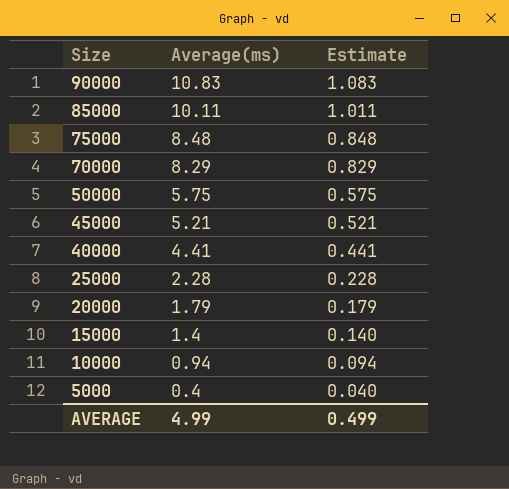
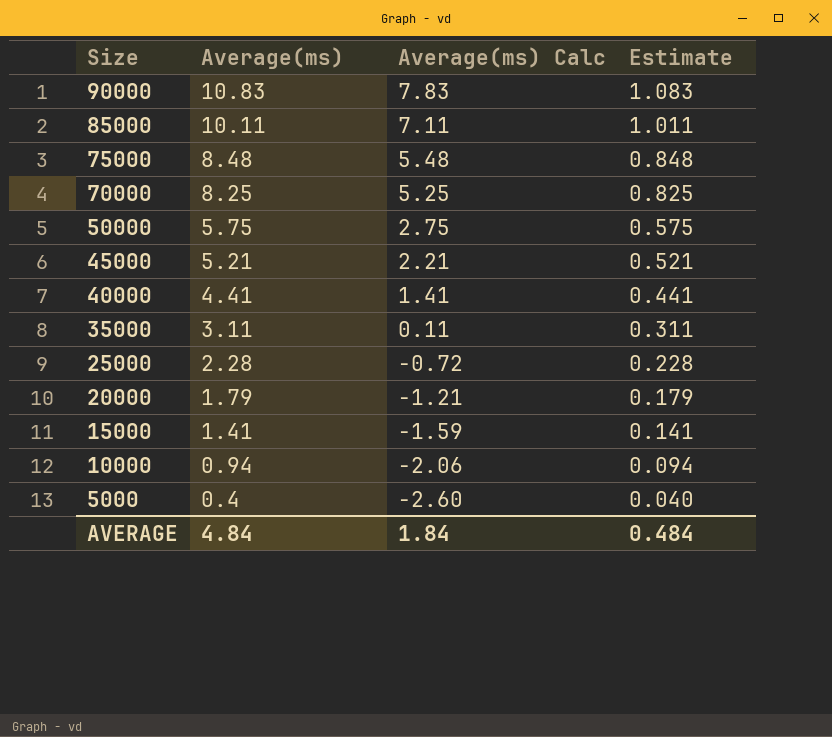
column Average(ms) Calc | formula: none -> [Average(ms)] - 3
70000 | Average(ms): 8.29 -> 8.25
70000 | Estimate: 0.829 -> 0.825
row 35000: none -> 3.11 | 0.11 | 0.311
15000 | Average(ms): 1.4 -> 1.41
15000 | Estimate: 0.140 -> 0.141
AVERAGE | Average(ms): 4.99 -> 4.84
AVERAGE | Estimate: 0.499 -> 0.484

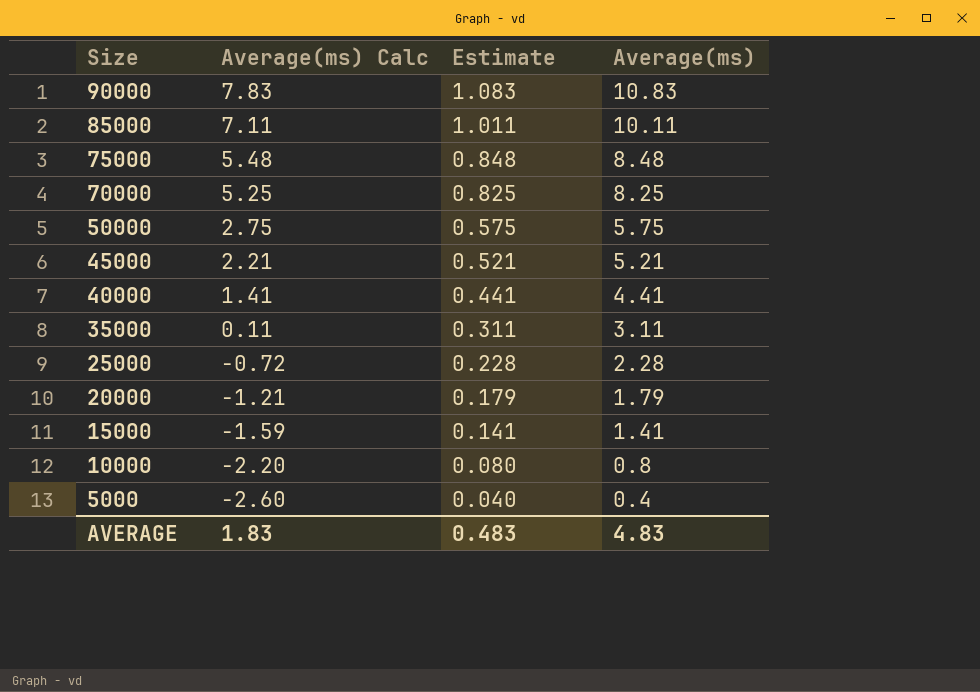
column Average(ms) | position: 2 -> 4
10000 | Average(ms) Calc: -2.06 -> -2.20
10000 | Estimate: 0.094 -> 0.080
10000 | Average(ms): 0.94 -> 0.8
AVERAGE | Average(ms) Calc: 1.84 -> 1.83
AVERAGE | Estimate: 0.484 -> 0.483
AVERAGE | Average(ms): 4.84 -> 4.83

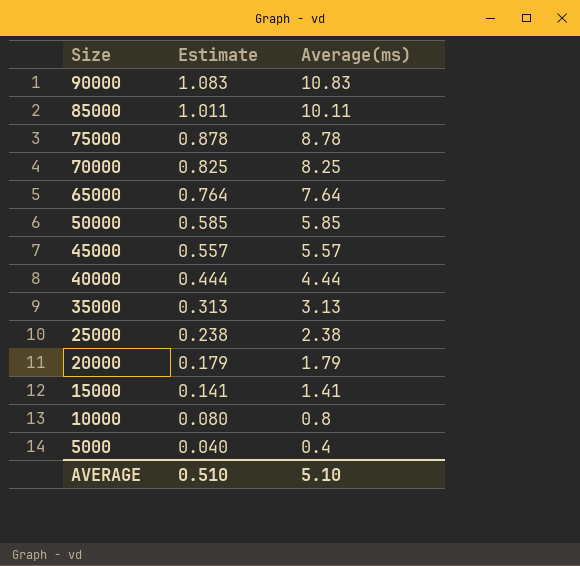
column Average(ms) Calc | formula: [Average(ms)] - 3 -> none
75000 | Estimate: 0.848 -> 0.878
75000 | Average(ms): 8.48 -> 8.78
row 65000: none -> 0.764 | 7.64
50000 | Estimate: 0.575 -> 0.585
50000 | Average(ms): 5.75 -> 5.85
45000 | Estimate: 0.521 -> 0.557
45000 | Average(ms): 5.21 -> 5.57
40000 | Estimate: 0.441 -> 0.444
40000 | Average(ms): 4.41 -> 4.44
35000 | Estimate: 0.311 -> 0.313
35000 | Average(ms): 3.11 -> 3.13
25000 | Estimate: 0.228 -> 0.238
25000 | Average(ms): 2.28 -> 2.38
AVERAGE | Estimate: 0.483 -> 0.510
AVERAGE | Average(ms): 4.83 -> 5.10

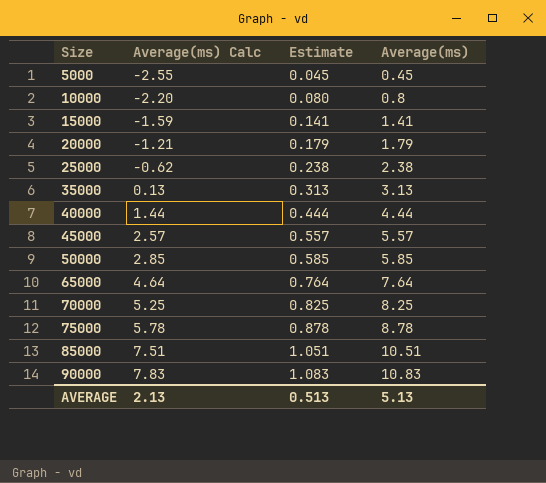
row order: Size descending -> Size ascending
column Average(ms) Calc | formula: none -> [Average(ms)] - 3
5000 | Estimate: 0.040 -> 0.045
5000 | Average(ms): 0.4 -> 0.45
85000 | Estimate: 1.011 -> 1.051
85000 | Average(ms): 10.11 -> 10.51
AVERAGE | Estimate: 0.510 -> 0.513
AVERAGE | Average(ms): 5.10 -> 5.13

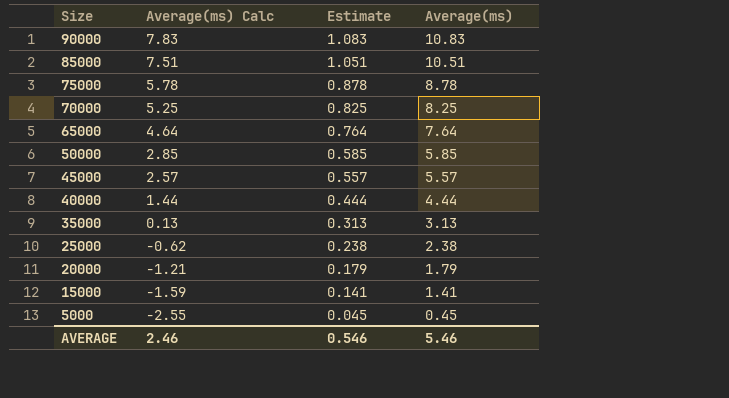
row order: Size ascending -> Size descending
row 10000: -2.20 | 0.080 | 0.8 -> none
AVERAGE | Average(ms) Calc: 2.13 -> 2.46
AVERAGE | Estimate: 0.513 -> 0.546
AVERAGE | Average(ms): 5.13 -> 5.46

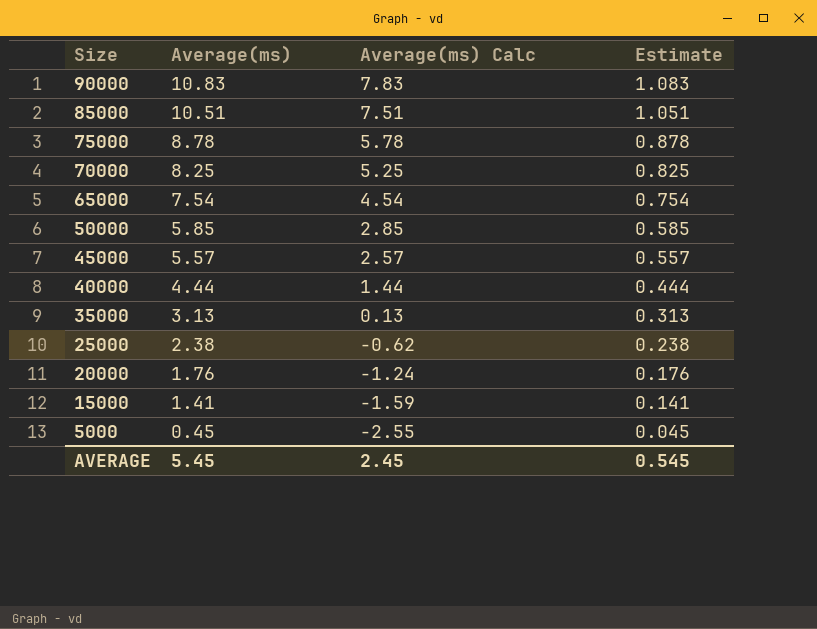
column Average(ms) | position: 4 -> 2
65000 | Average(ms): 7.64 -> 7.54
65000 | Average(ms) Calc: 4.64 -> 4.54
65000 | Estimate: 0.764 -> 0.754
20000 | Average(ms): 1.79 -> 1.76
20000 | Average(ms) Calc: -1.21 -> -1.24
20000 | Estimate: 0.179 -> 0.176
AVERAGE | Average(ms): 5.46 -> 5.45
AVERAGE | Average(ms) Calc: 2.46 -> 2.45
AVERAGE | Estimate: 0.546 -> 0.545

